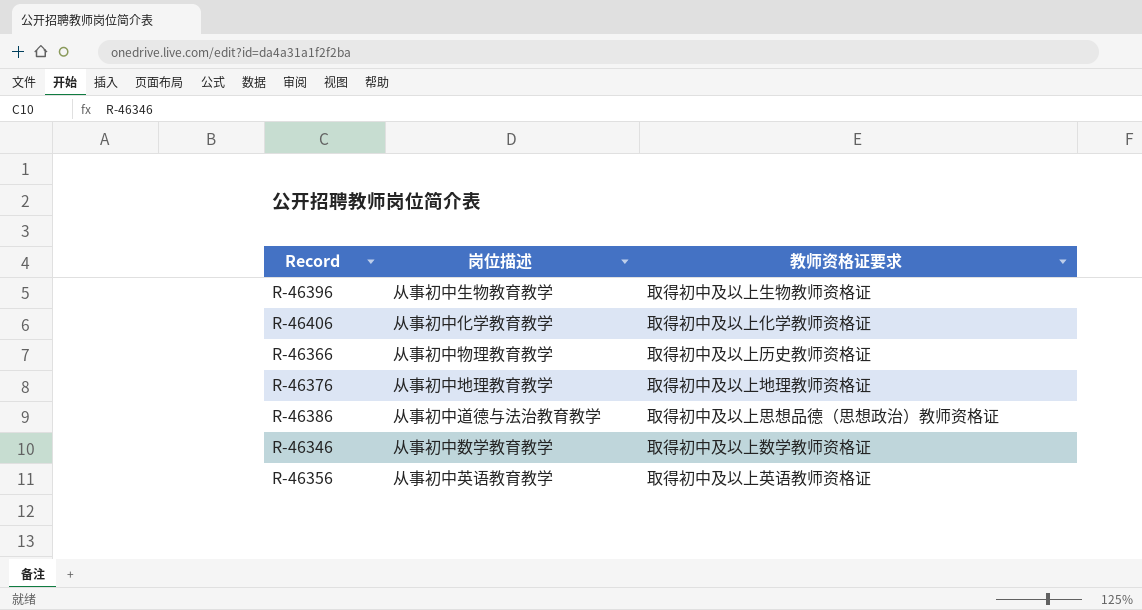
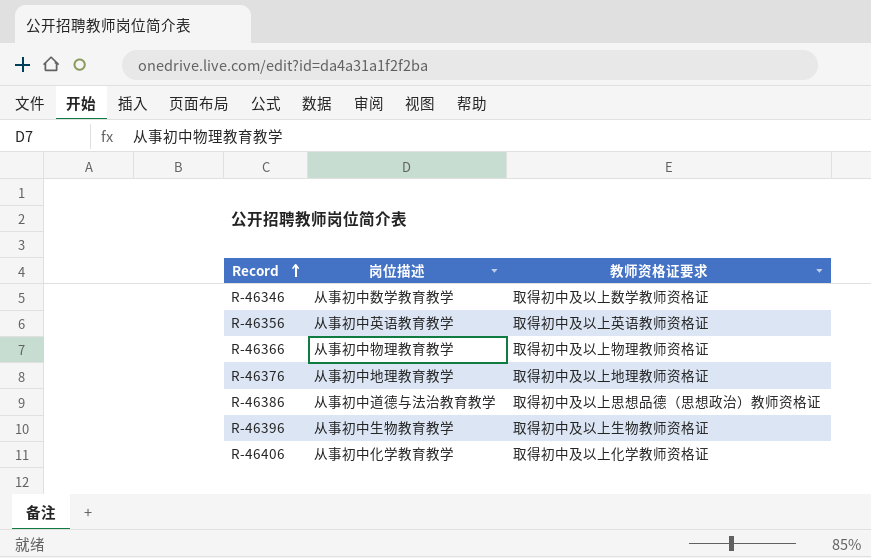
row order: none -> Record ascending
R-46366 | 教师资格证要求: 取得初中及以上历史教师资格证 -> 取得初中及以上物理教师资格证

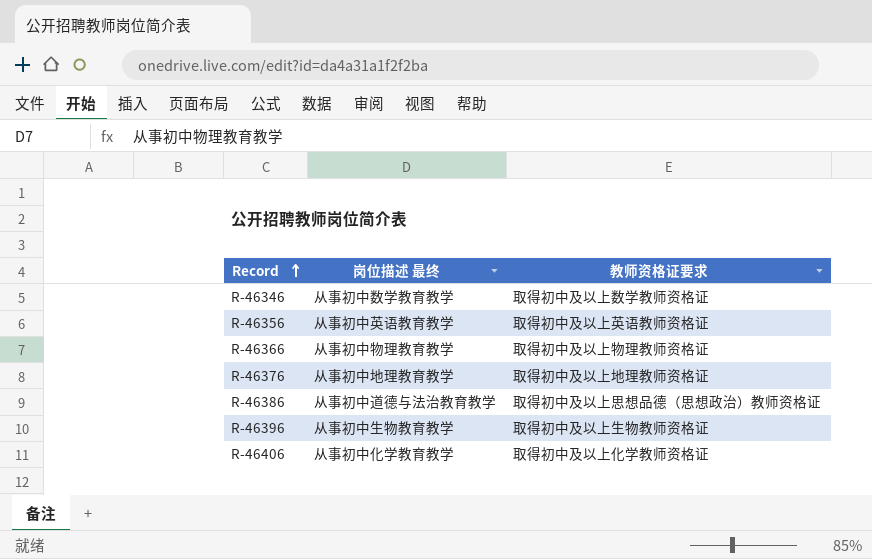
column name: 岗位描述 -> 岗位描述 最终

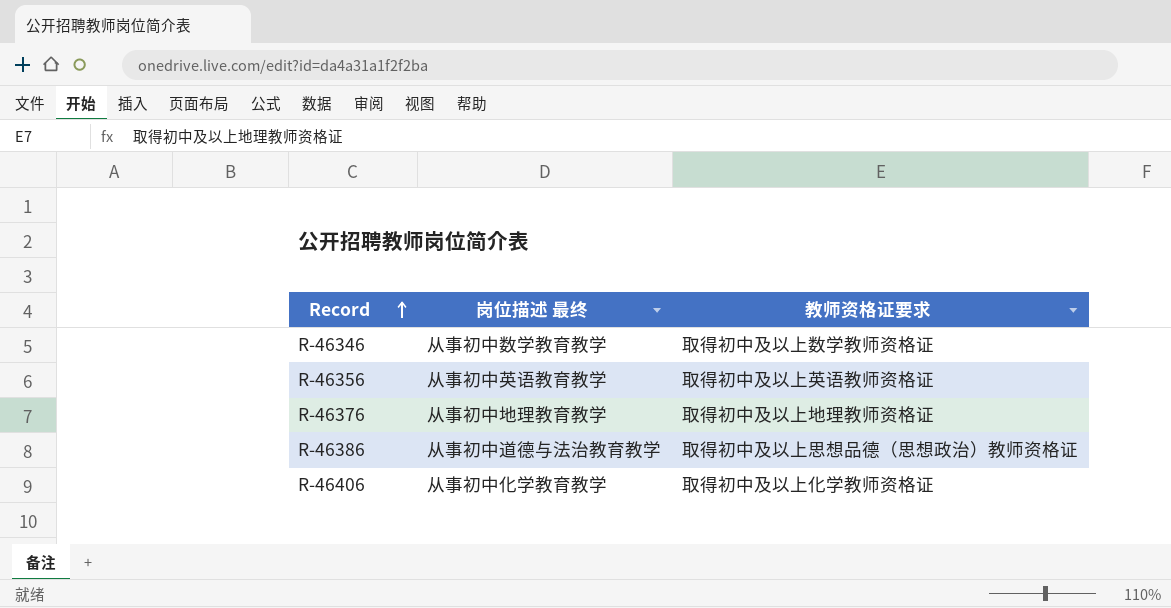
row R-46366: 从事初中物理教育教学 | 取得初中及以上物理教师资格证 -> none
row R-46396: 从事初中生物教育教学 | 取得初中及以上生物教师资格证 -> none

